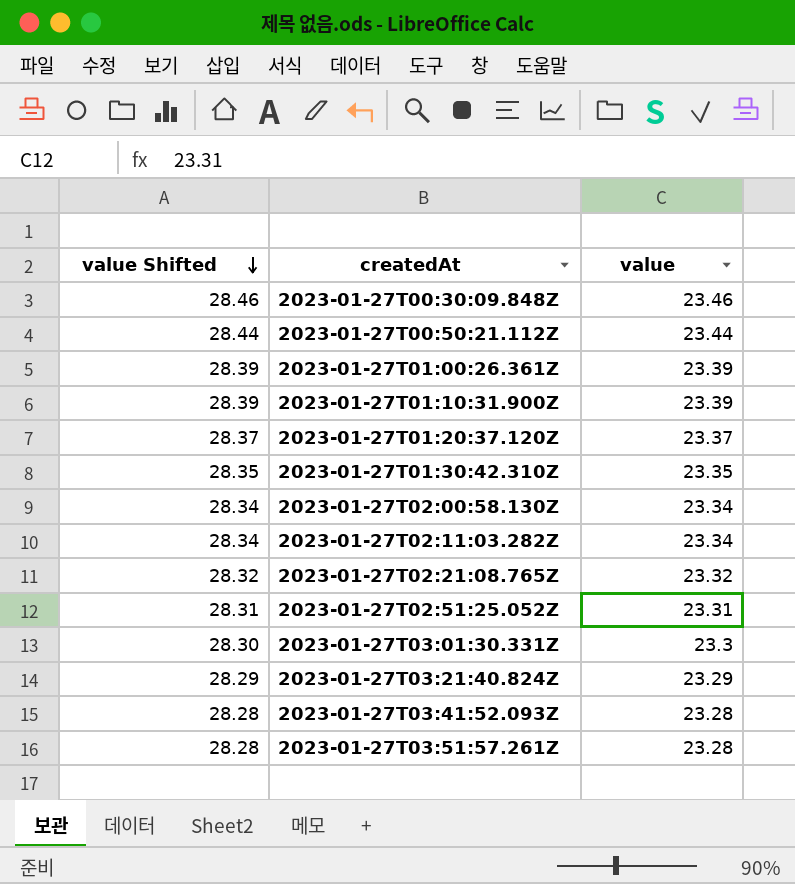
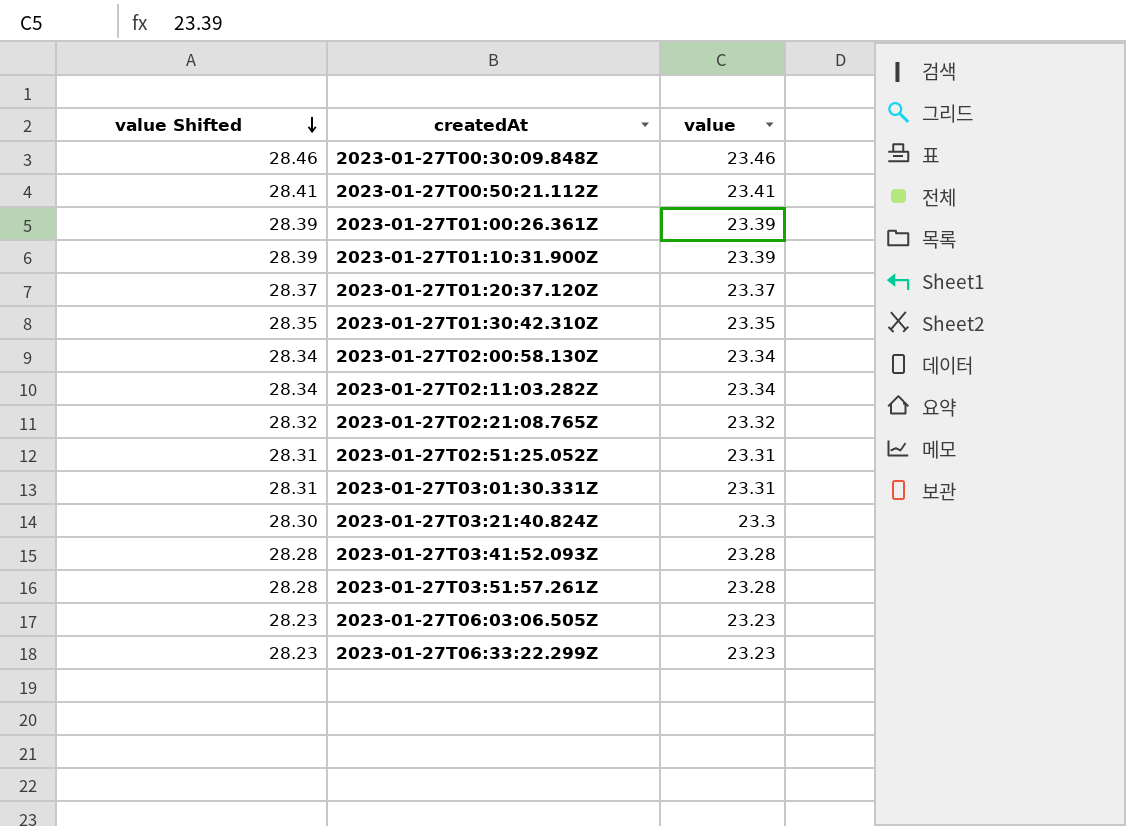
2023-01-27T00:50:21.112Z | value Shifted: 28.44 -> 28.41
2023-01-27T00:50:21.112Z | value: 23.44 -> 23.41
2023-01-27T03:01:30.331Z | value Shifted: 28.30 -> 28.31
2023-01-27T03:01:30.331Z | value: 23.3 -> 23.31
2023-01-27T03:21:40.824Z | value Shifted: 28.29 -> 28.30
2023-01-27T03:21:40.824Z | value: 23.29 -> 23.3
row 2023-01-27T06:03:06.505Z: none -> 28.23 | 23.23
row 2023-01-27T06:33:22.299Z: none -> 28.23 | 23.23

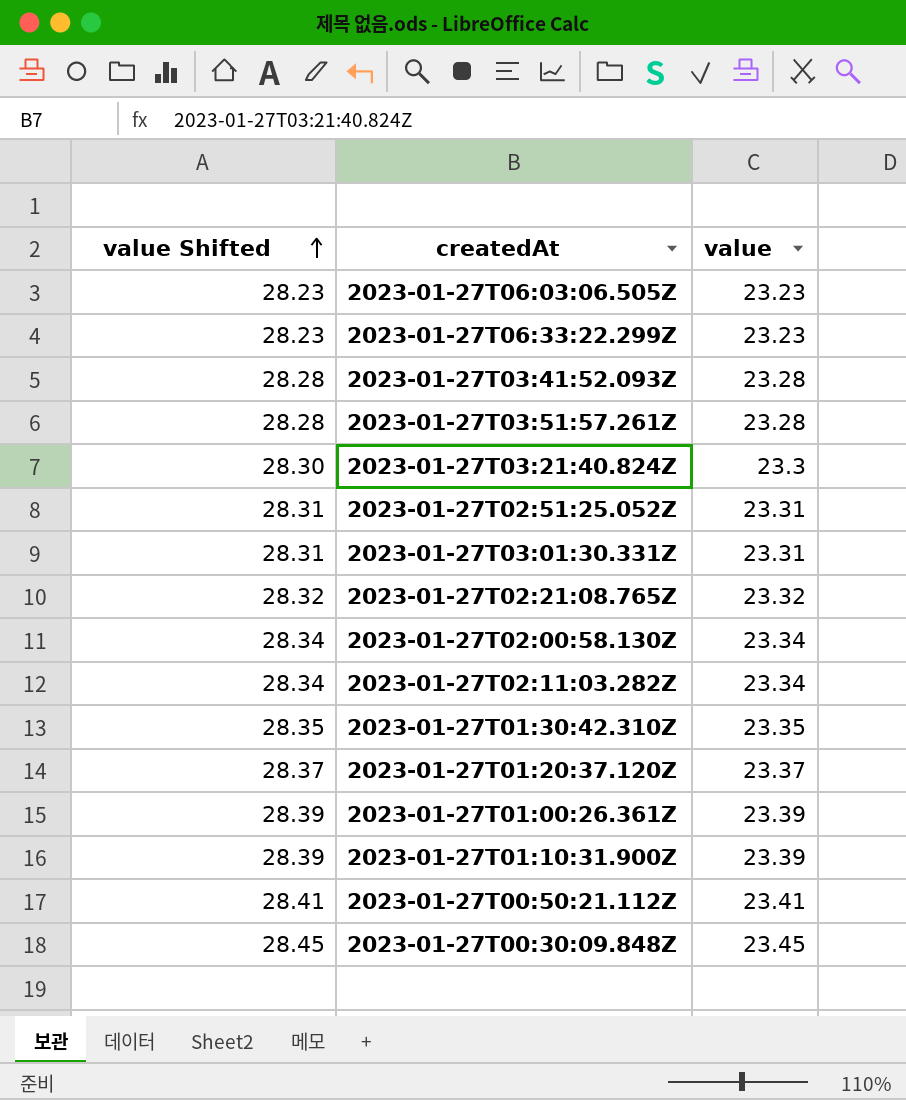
row order: value Shifted descending -> value Shifted ascending
2023-01-27T00:30:09.848Z | value Shifted: 28.46 -> 28.45
2023-01-27T00:30:09.848Z | value: 23.46 -> 23.45

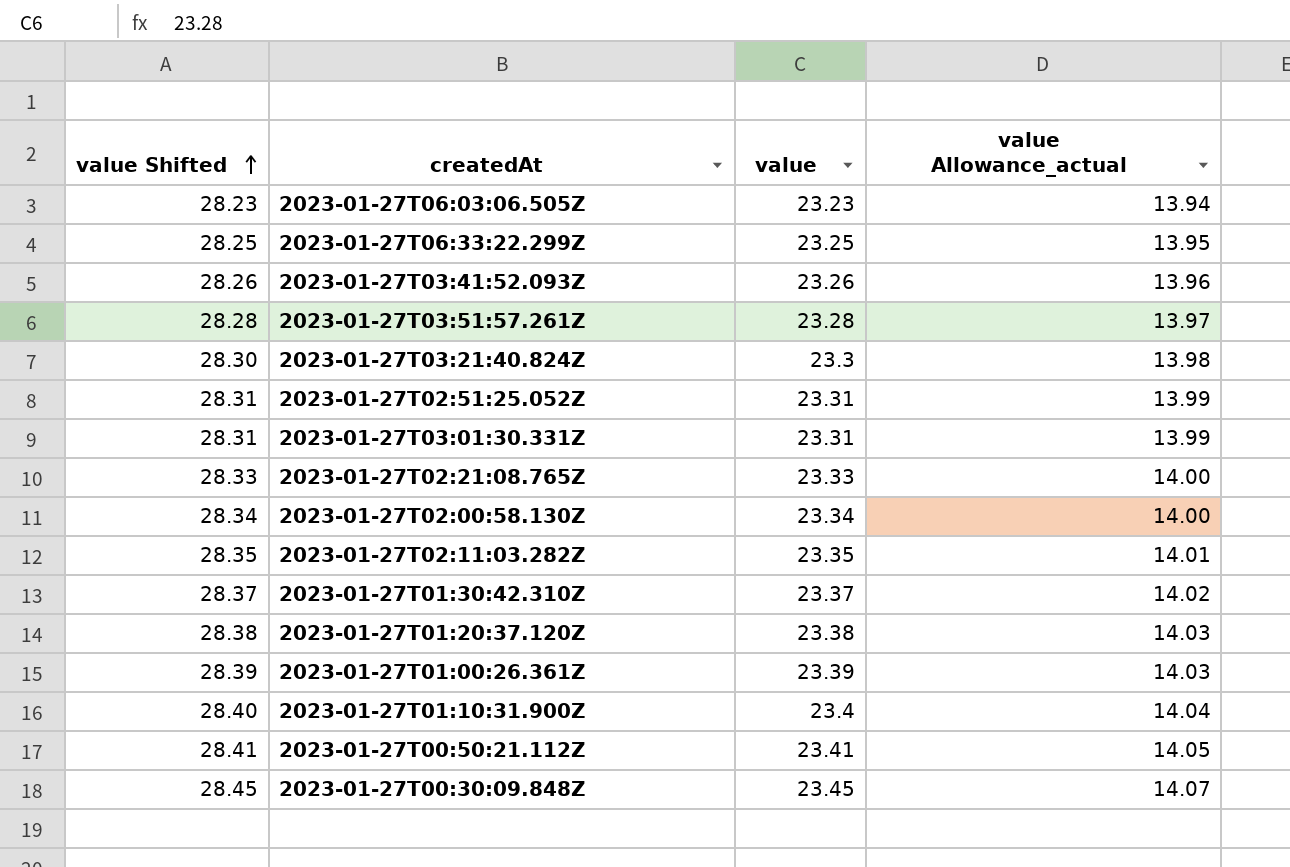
column value Allowance_actual | formula: none -> [value] * 0.6
2023-01-27T06:33:22.299Z | value Shifted: 28.23 -> 28.25
2023-01-27T06:33:22.299Z | value: 23.23 -> 23.25
2023-01-27T03:41:52.093Z | value Shifted: 28.28 -> 28.26
2023-01-27T03:41:52.093Z | value: 23.28 -> 23.26
2023-01-27T02:21:08.765Z | value Shifted: 28.32 -> 28.33
2023-01-27T02:21:08.765Z | value: 23.32 -> 23.33
2023-01-27T02:11:03.282Z | value Shifted: 28.34 -> 28.35
2023-01-27T02:11:03.282Z | value: 23.34 -> 23.35
2023-01-27T01:30:42.310Z | value Shifted: 28.35 -> 28.37
2023-01-27T01:30:42.310Z | value: 23.35 -> 23.37
2023-01-27T01:20:37.120Z | value Shifted: 28.37 -> 28.38
2023-01-27T01:20:37.120Z | value: 23.37 -> 23.38
2023-01-27T01:10:31.900Z | value Shifted: 28.39 -> 28.40
2023-01-27T01:10:31.900Z | value: 23.39 -> 23.4

